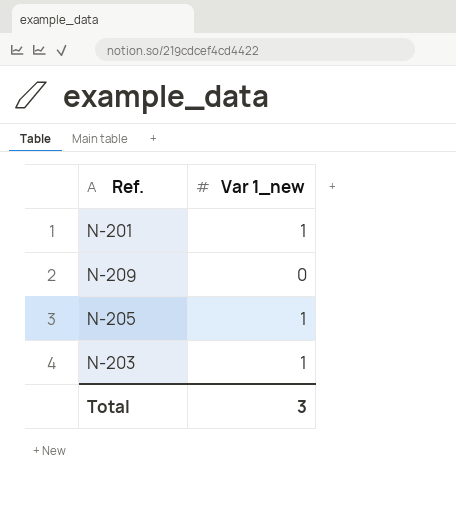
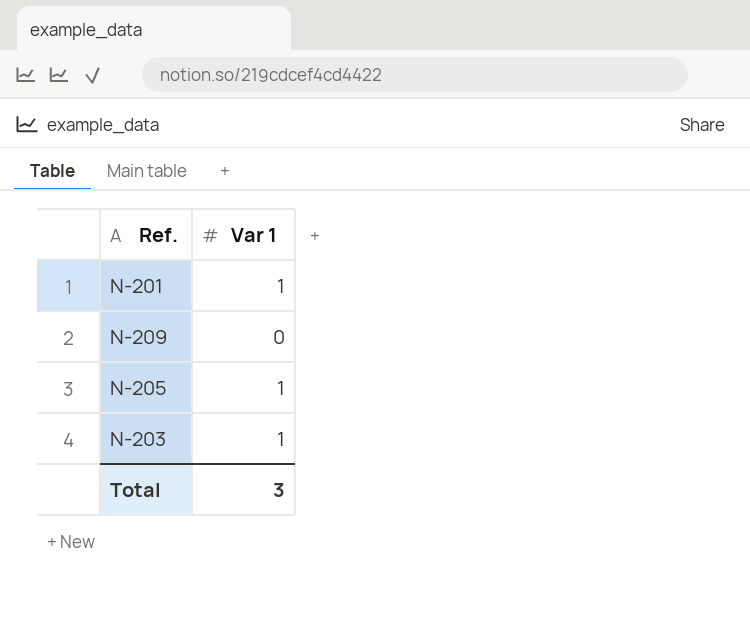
column name: Var 1_new -> Var 1

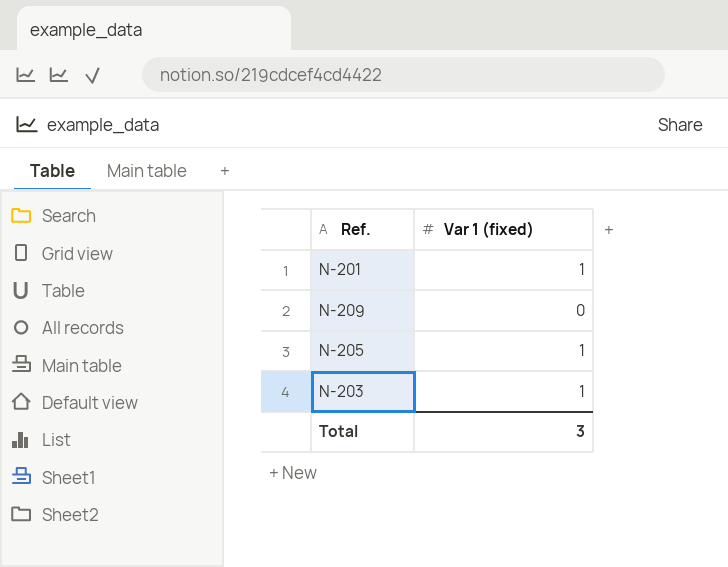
column name: Var 1 -> Var 1 (fixed)

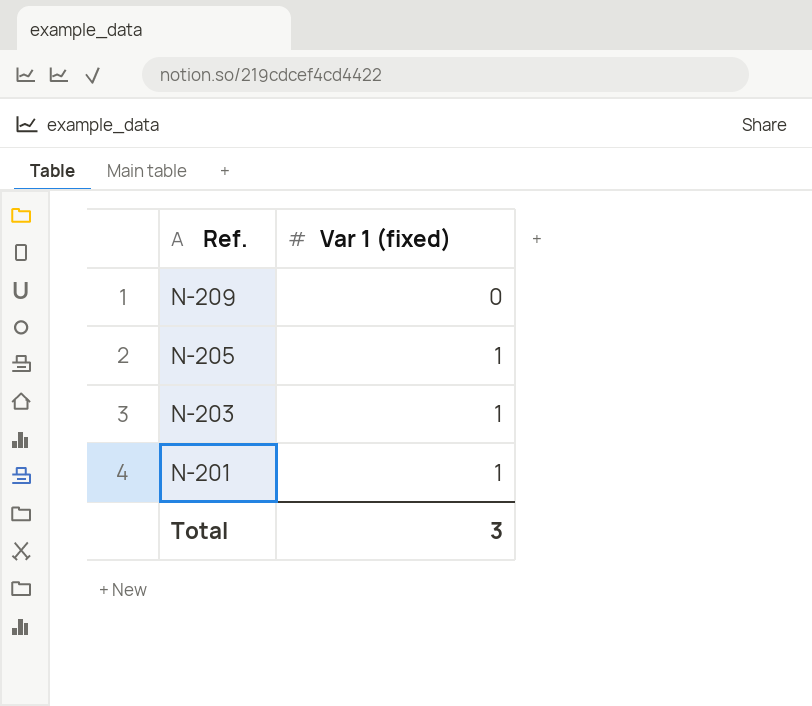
row order: none -> Ref. descending

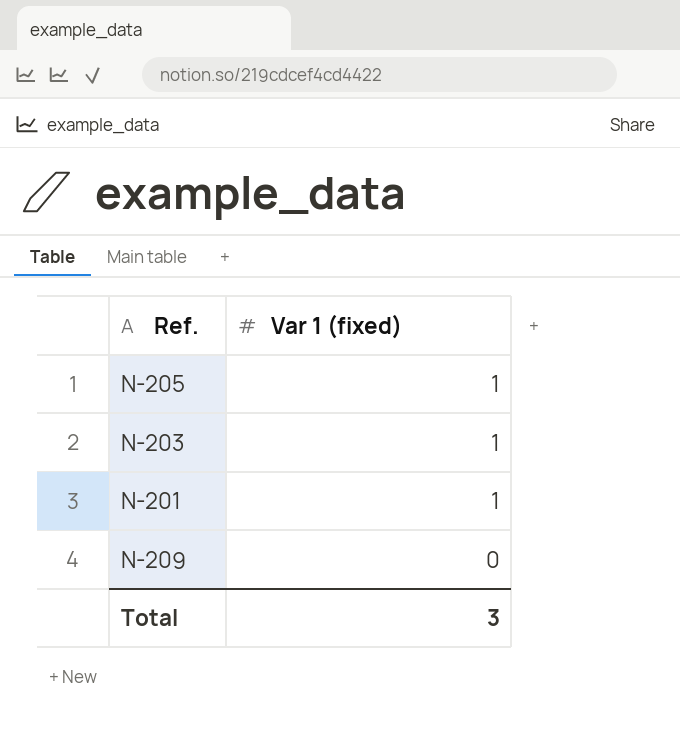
row order: Ref. descending -> Var 1 (fixed) descending

